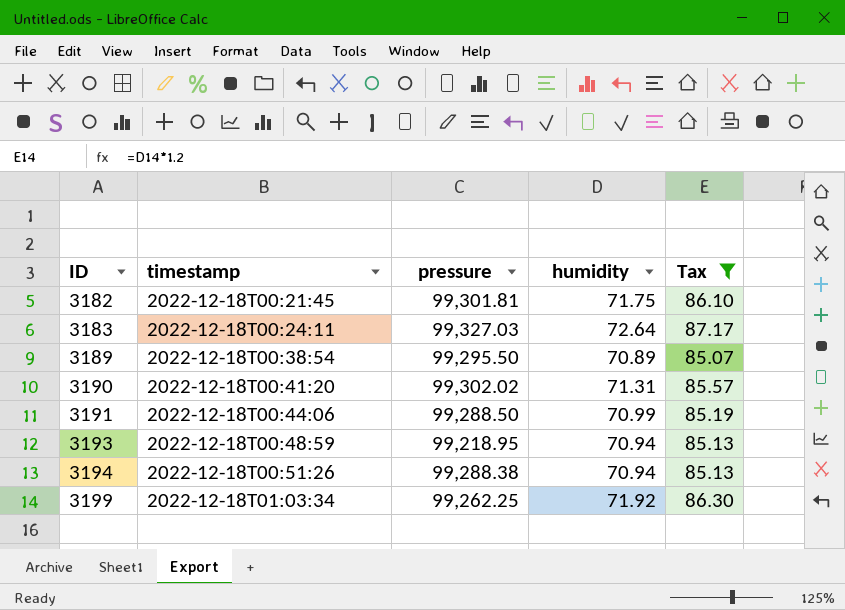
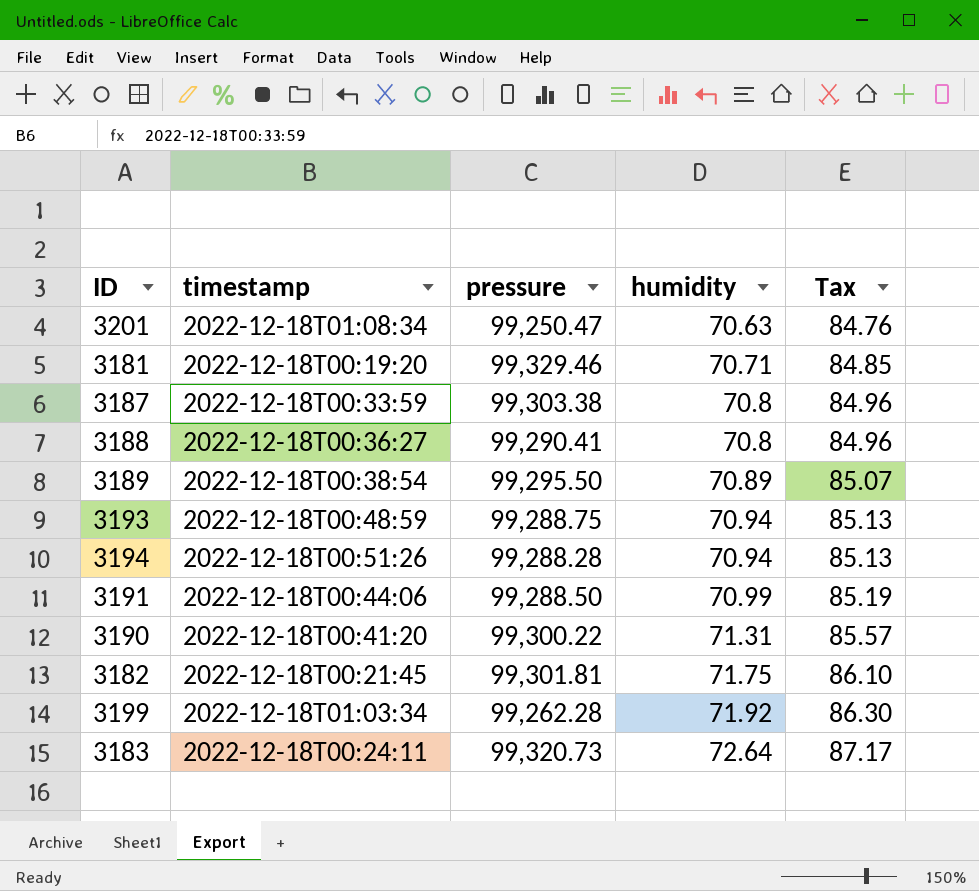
filter: Tax >= 85.07 -> none
row order: ID ascending -> humidity ascending
3193 | pressure: 99,218.95 -> 99,288.75
3194 | pressure: 99,288.38 -> 99,288.28
3190 | pressure: 99,302.02 -> 99,300.22
3199 | pressure: 99,262.25 -> 99,262.28
3183 | pressure: 99,327.03 -> 99,320.73

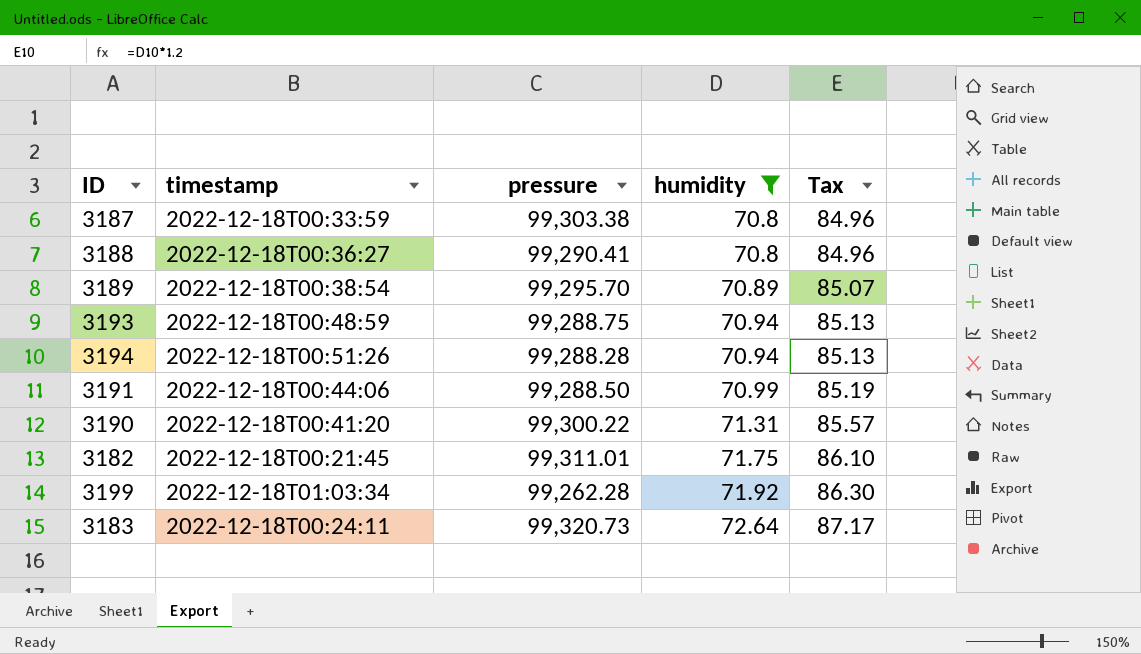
filter: none -> humidity >= 70.8
3189 | pressure: 99,295.50 -> 99,295.70
3182 | pressure: 99,301.81 -> 99,311.01

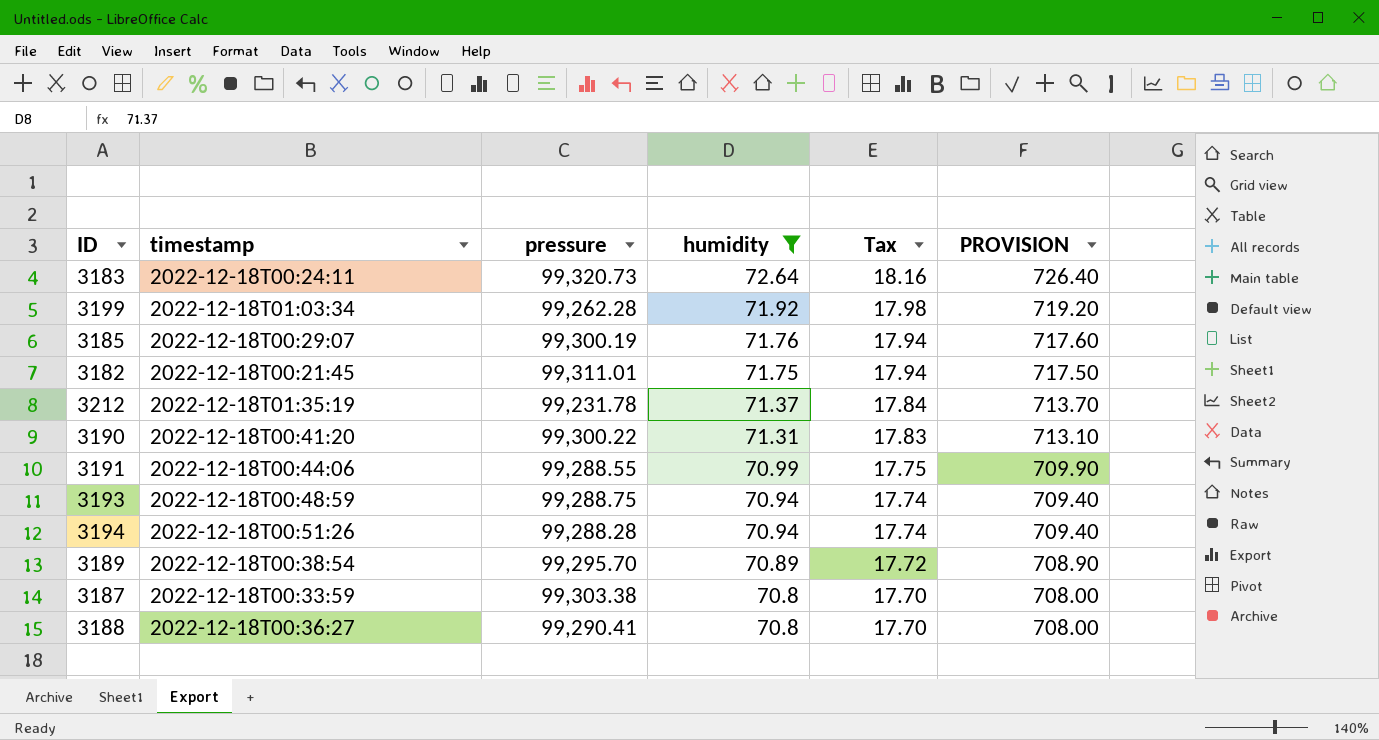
row order: humidity ascending -> humidity descending
column Tax | formula: [humidity] * 1.2 -> [humidity] * 0.25
column PROVISION | formula: none -> [humidity] * 10
row 3185: none -> 2022-12-18T00:29:07 | 99,300.19 | 71.76 | 17.94 | 717.60
row 3212: none -> 2022-12-18T01:35:19 | 99,231.78 | 71.37 | 17.84 | 713.70
3191 | pressure: 99,288.50 -> 99,288.55

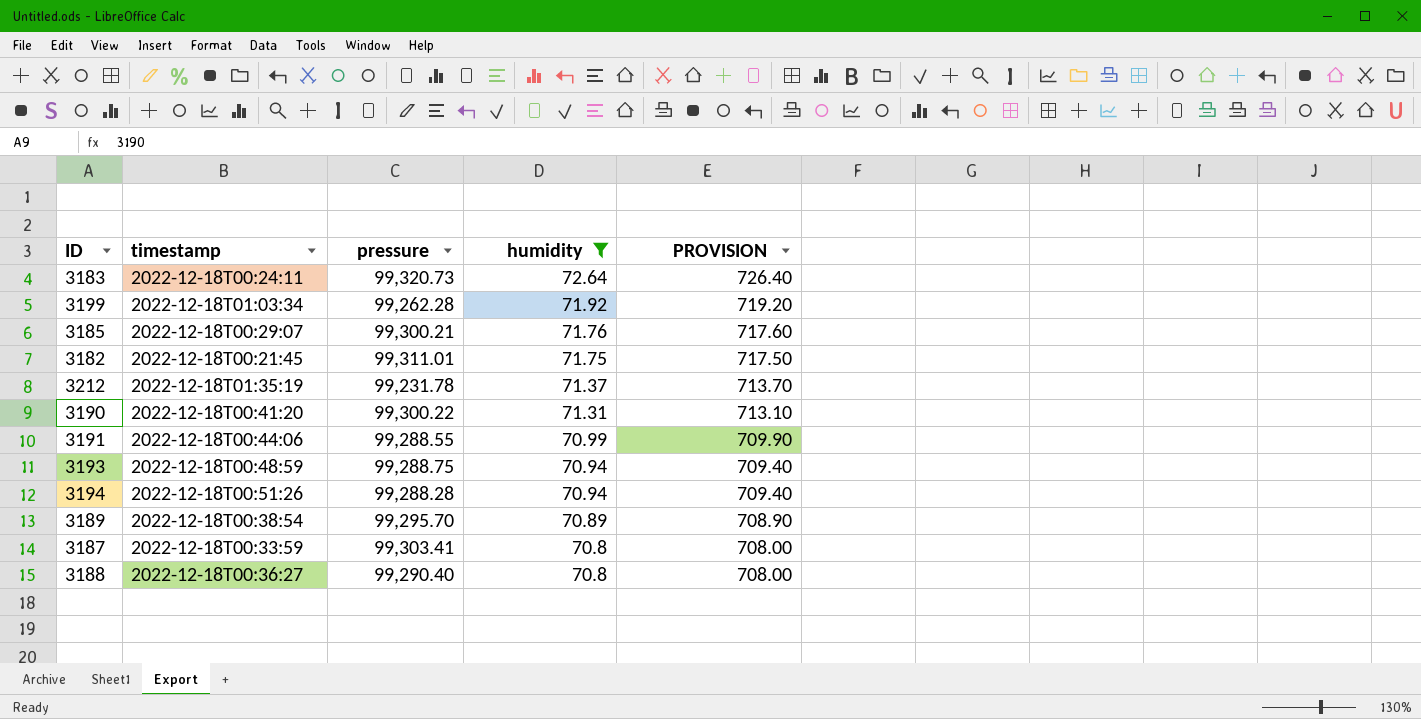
column Tax | formula: [humidity] * 0.25 -> none
3185 | pressure: 99,300.19 -> 99,300.21
3187 | pressure: 99,303.38 -> 99,303.41
3188 | pressure: 99,290.41 -> 99,290.40

